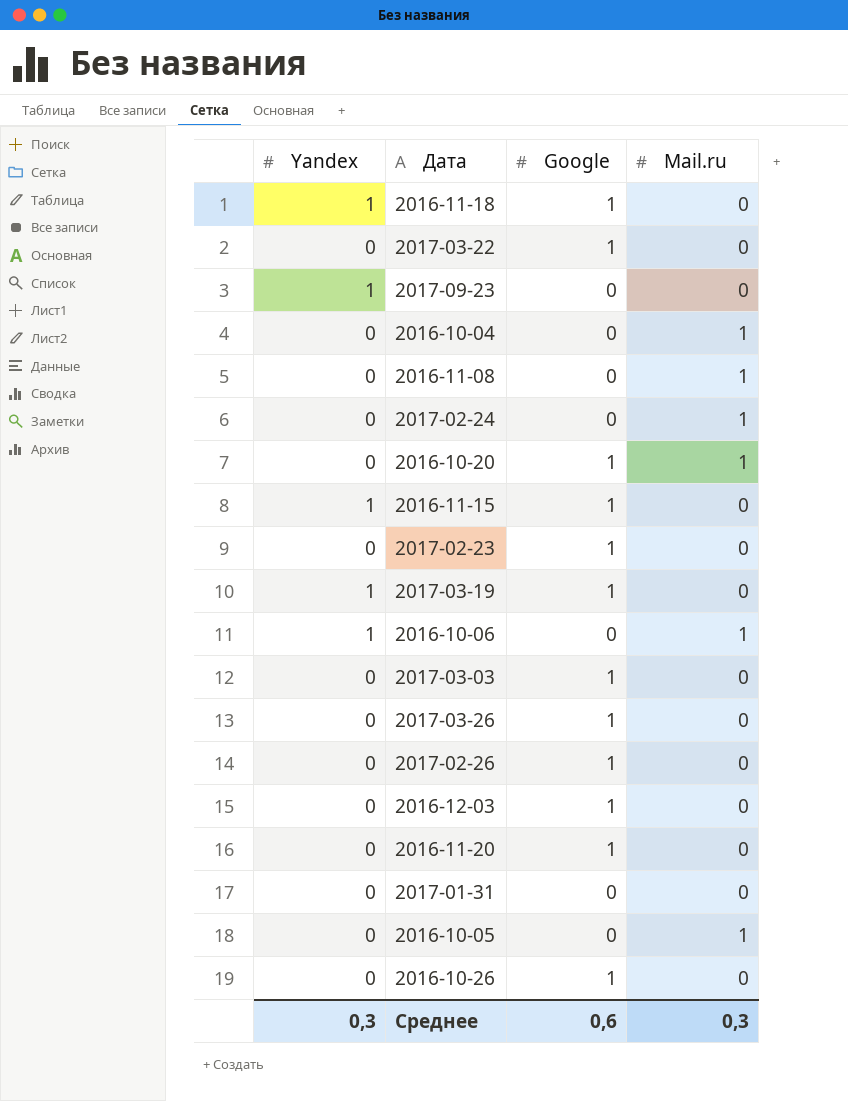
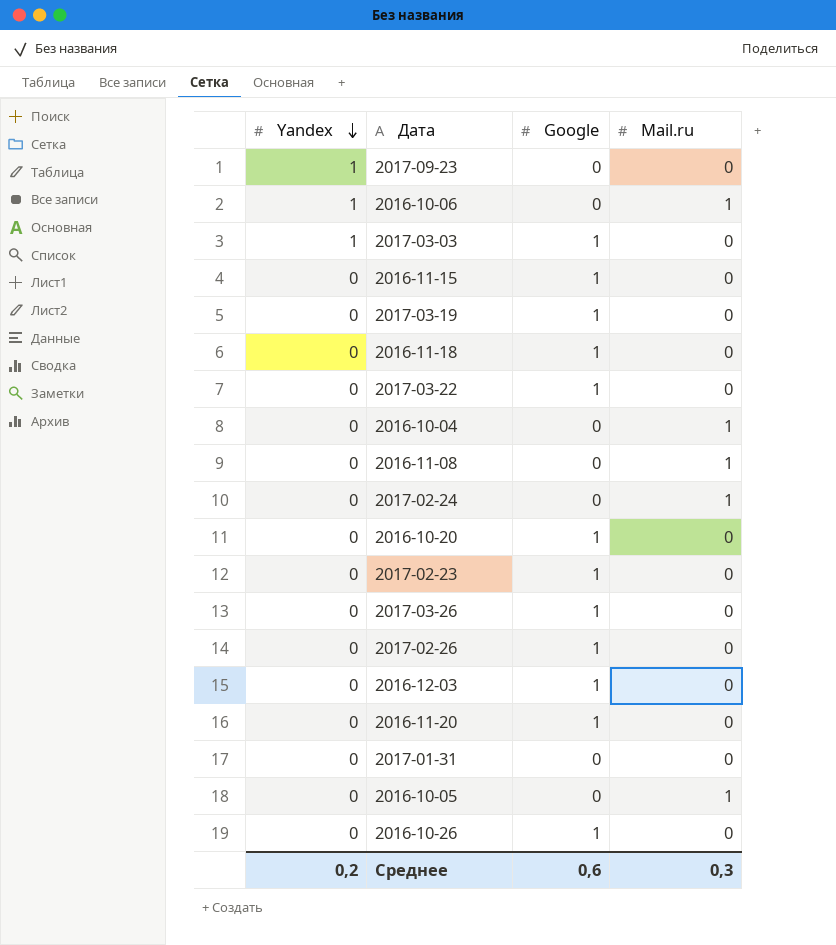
row order: none -> Yandex descending
2017-03-03 | Yandex: 0 -> 1
2016-11-15 | Yandex: 1 -> 0
2017-03-19 | Yandex: 1 -> 0
2016-11-18 | Yandex: 1 -> 0
2016-10-20 | Mail.ru: 1 -> 0
Среднее | Yandex: 0,3 -> 0,2

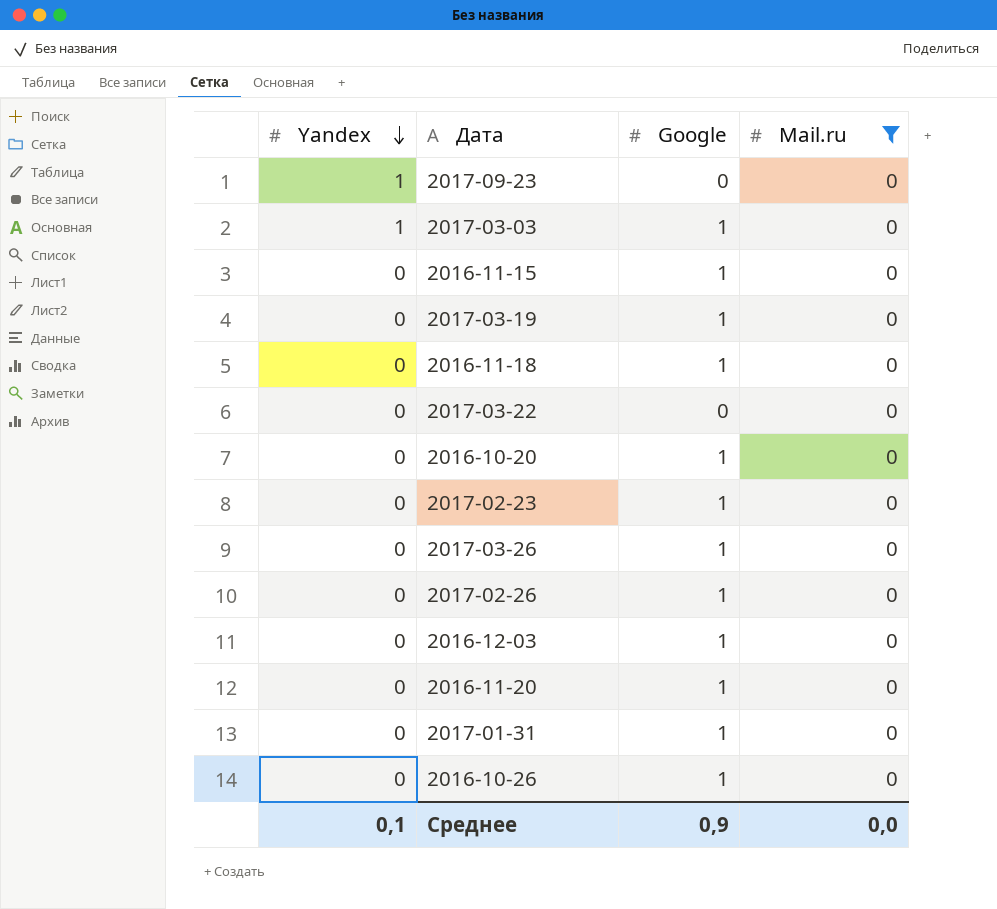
filter: none -> Mail.ru = 0
2017-03-22 | Google: 1 -> 0
2017-01-31 | Google: 0 -> 1
Среднее | Yandex: 0,2 -> 0,1
Среднее | Google: 0,6 -> 0,9
Среднее | Mail.ru: 0,3 -> 0,0

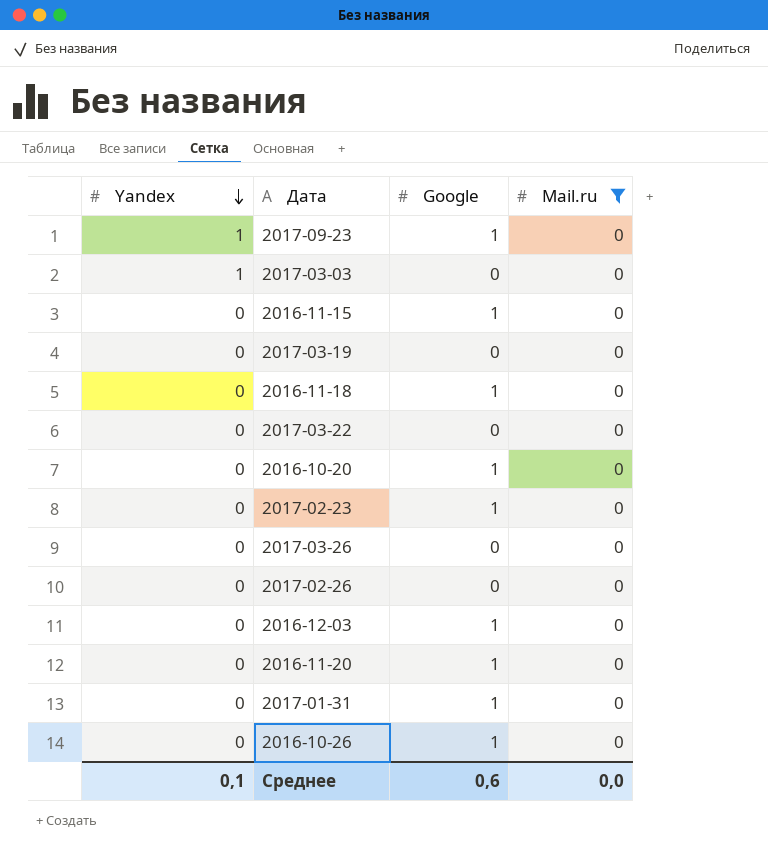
2017-09-23 | Google: 0 -> 1
2017-03-03 | Google: 1 -> 0
2017-03-19 | Google: 1 -> 0
2017-03-26 | Google: 1 -> 0
2017-02-26 | Google: 1 -> 0
Среднее | Google: 0,9 -> 0,6

